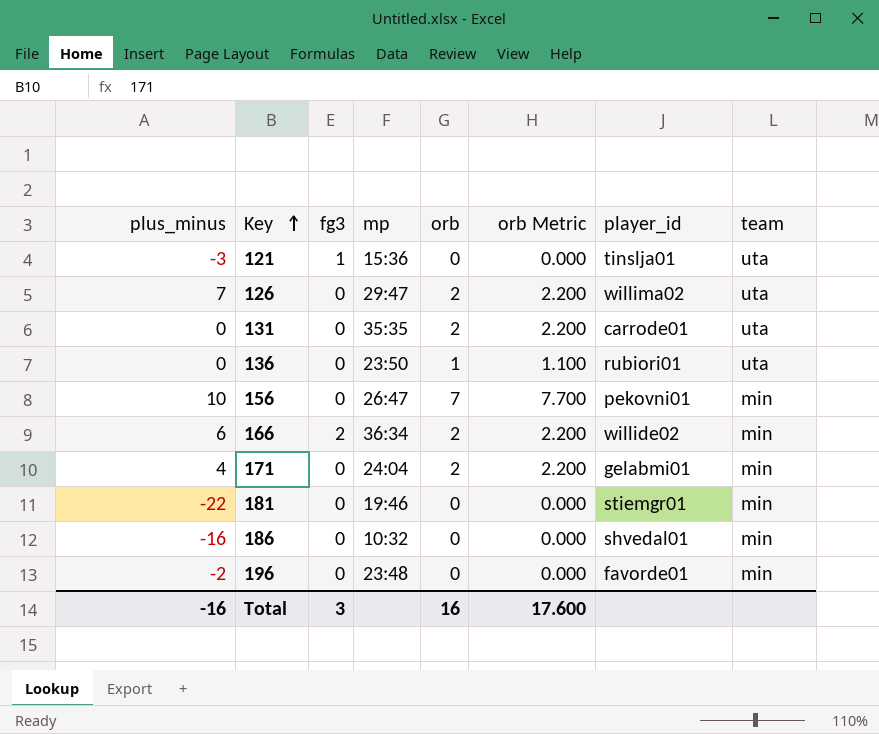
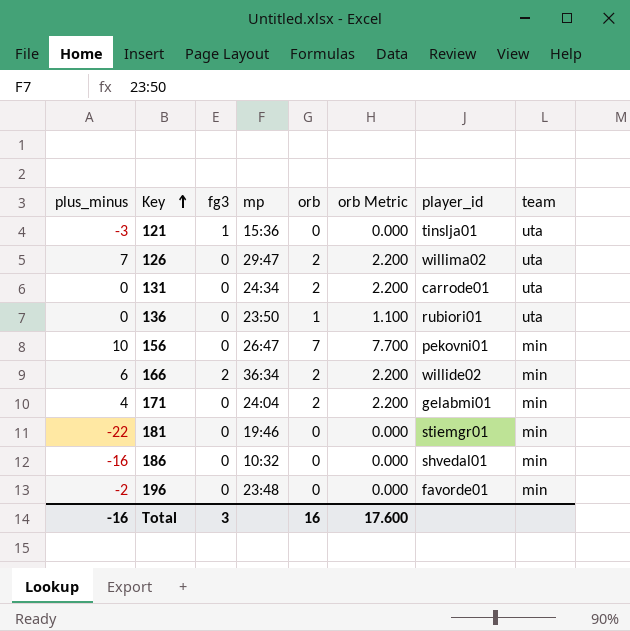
131 | mp: 35:35 -> 24:34

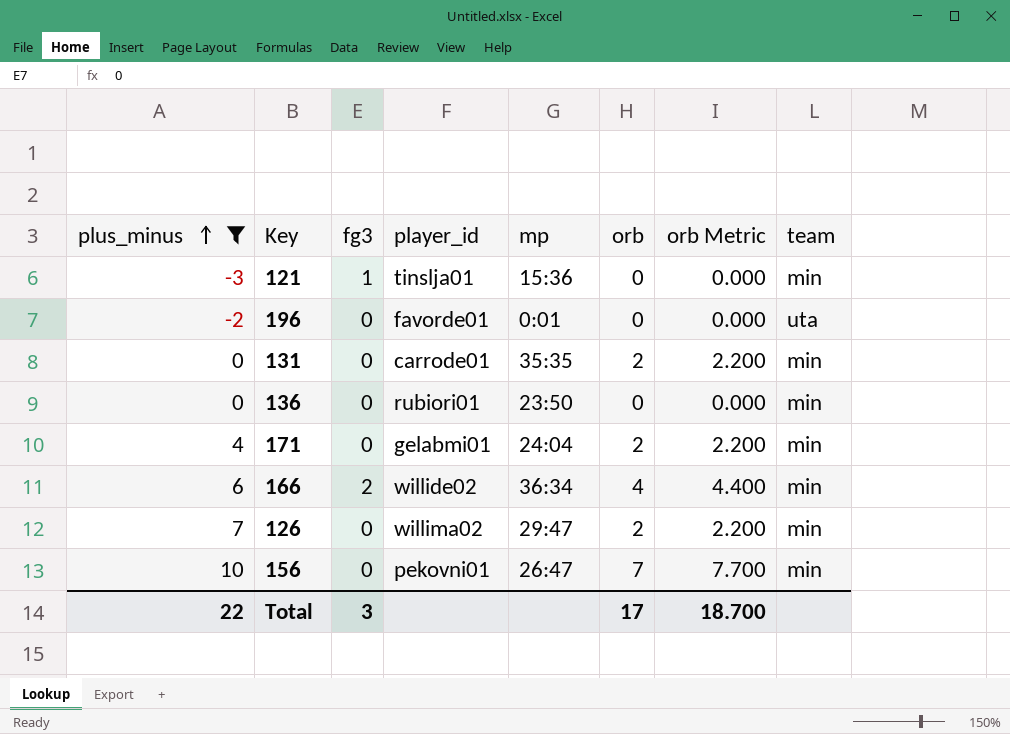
filter: none -> plus_minus >= -3
row order: Key ascending -> plus_minus ascending
column player_id | position: 7 -> 4
121 | team: uta -> min
196 | mp: 23:48 -> 0:01
196 | team: min -> uta
131 | mp: 24:34 -> 35:35
131 | team: uta -> min
136 | orb: 1 -> 0
136 | orb Metric: 1.100 -> 0.000
136 | team: uta -> min
166 | orb: 2 -> 4
166 | orb Metric: 2.200 -> 4.400
126 | team: uta -> min
Total | plus_minus: -16 -> 22
Total | orb: 16 -> 17
Total | orb Metric: 17.600 -> 18.700

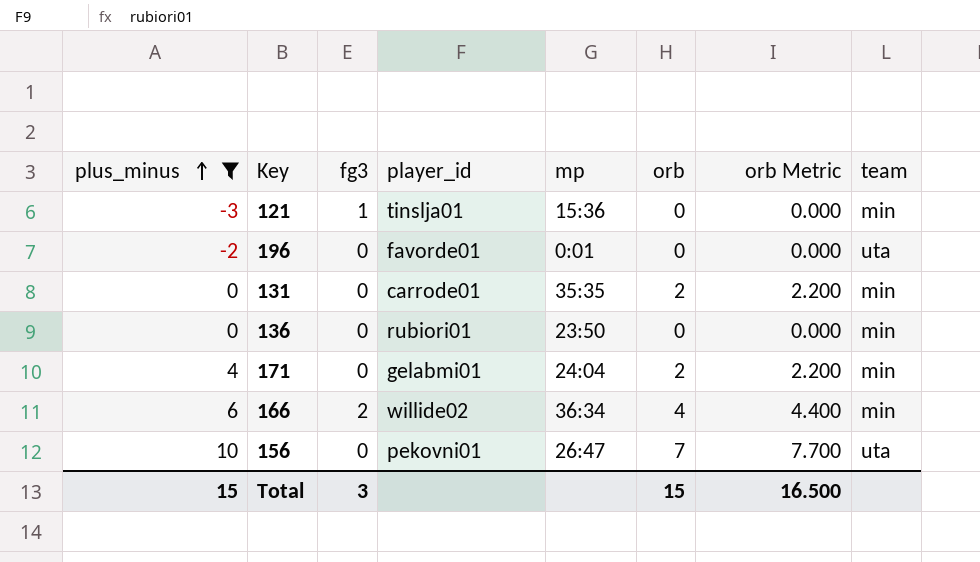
row 126: 7 | 0 | willima02 | 29:47 | 2 | 2.200 | min -> none
156 | team: min -> uta
Total | plus_minus: 22 -> 15
Total | orb: 17 -> 15
Total | orb Metric: 18.700 -> 16.500

